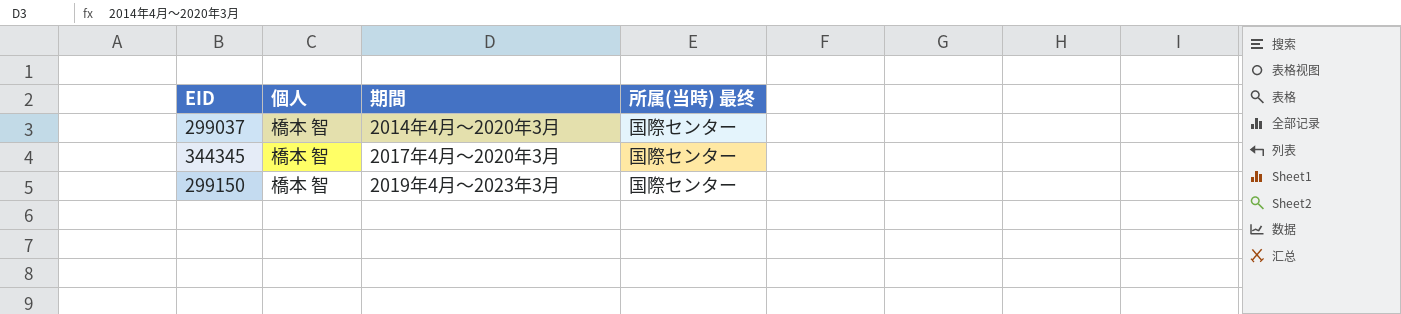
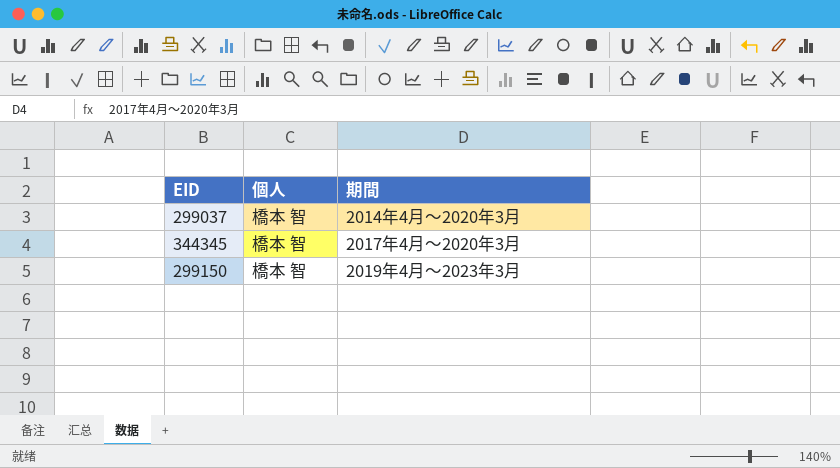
column 所属(当時) 最终 | position: 4 -> none

